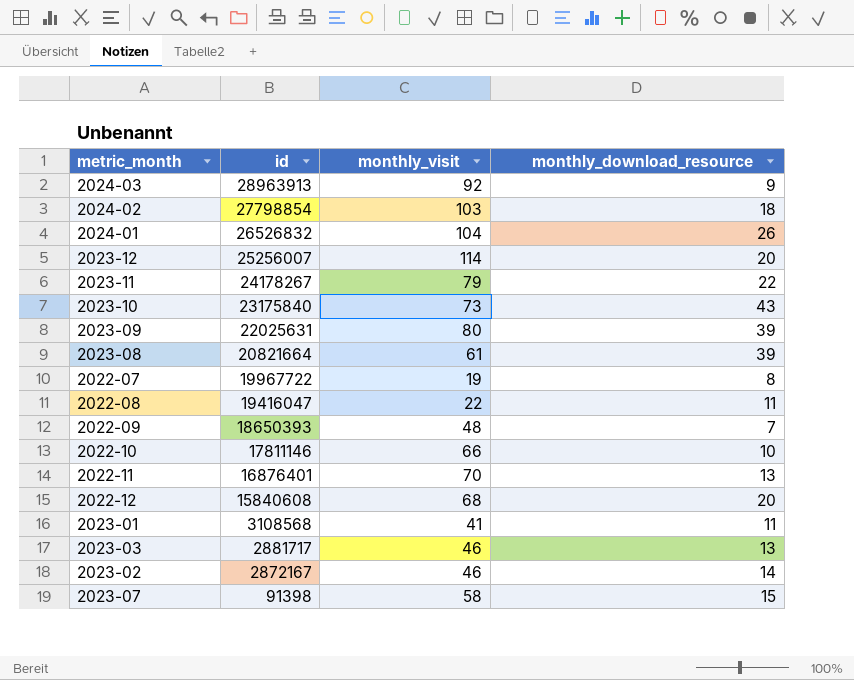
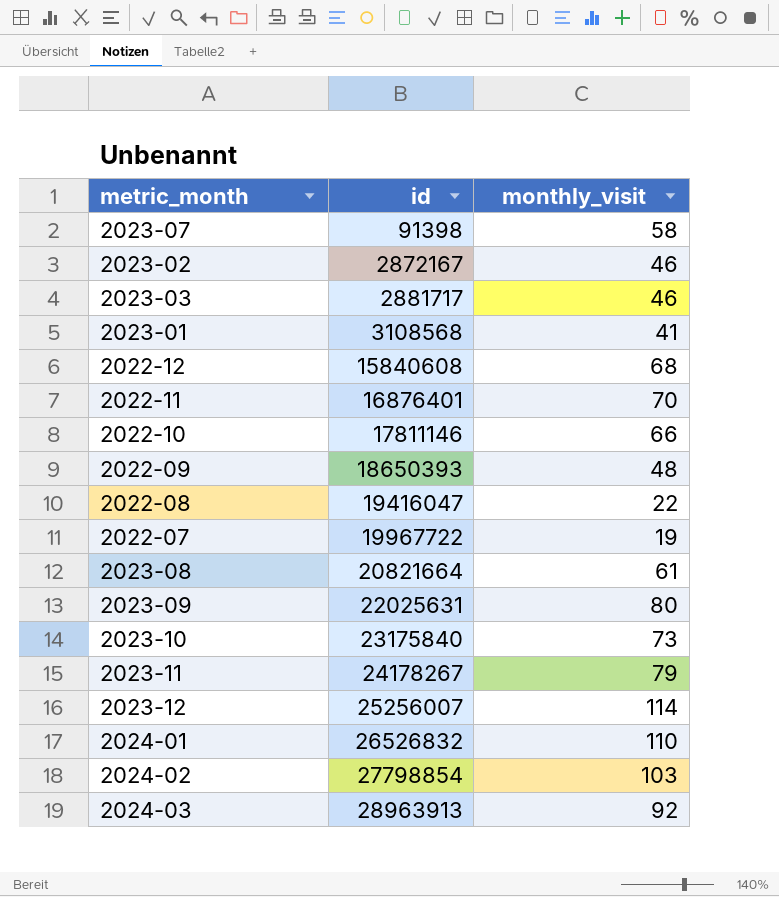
row order: id descending -> id ascending
column monthly_download_resource | position: 4 -> none
2024-01 | monthly_visit: 104 -> 110

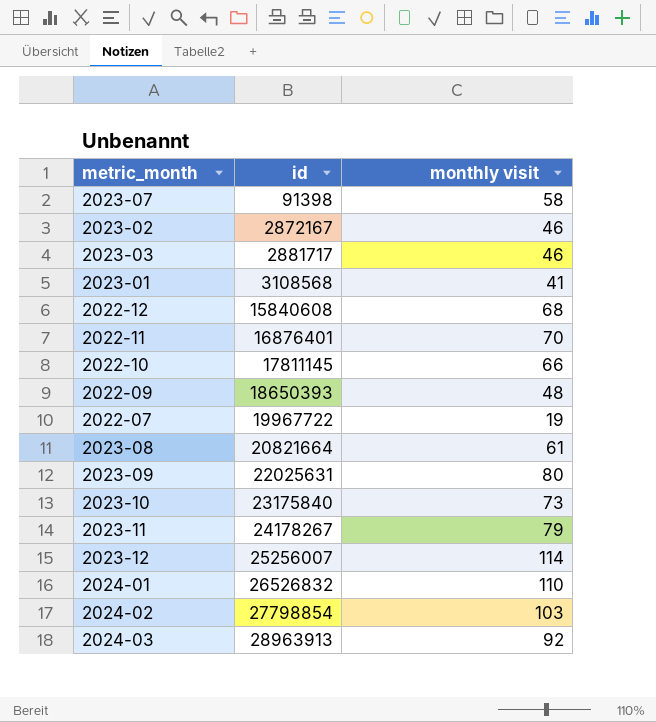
column name: monthly_visit -> monthly visit
row 2022-08: 19416047 | 22 -> none
2022-10 | id: 17811146 -> 17811145

